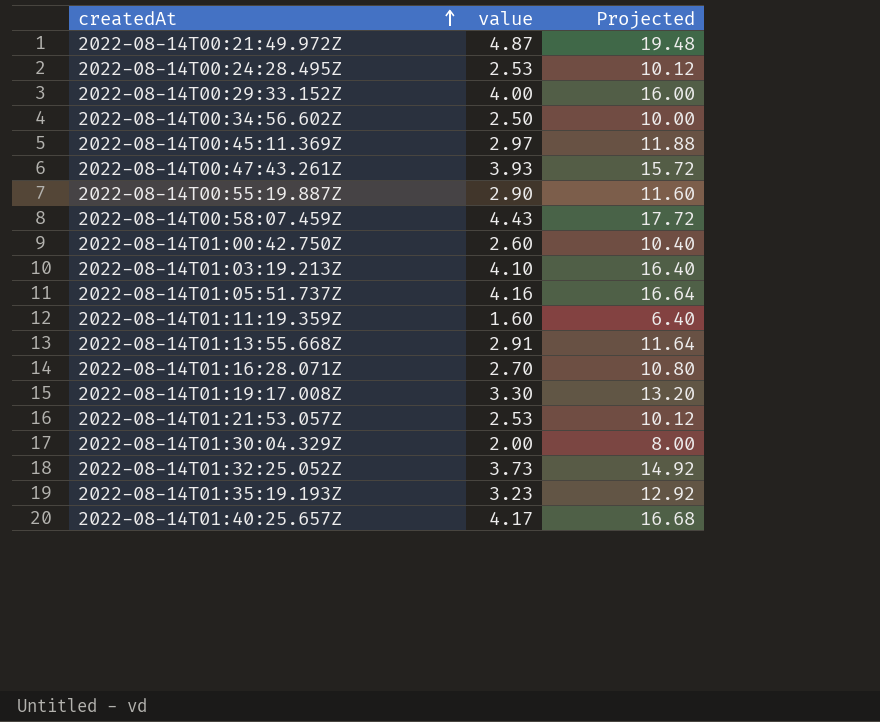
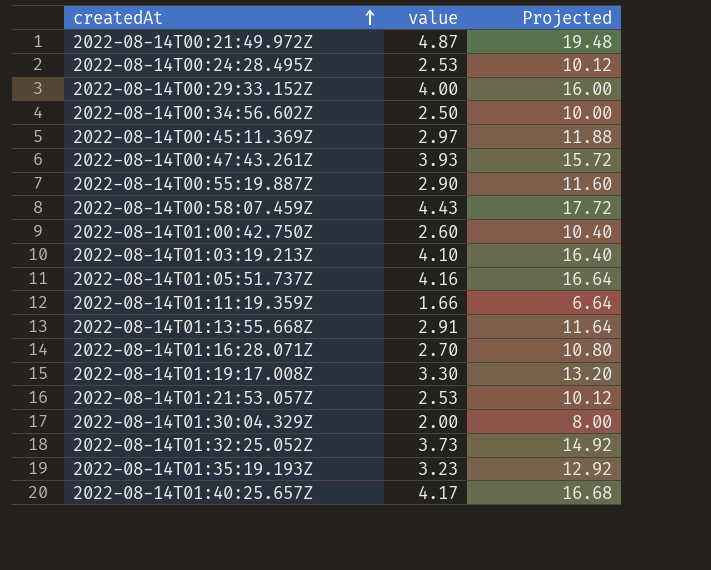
2022-08-14T01:11:19.359Z | value: 1.60 -> 1.66
2022-08-14T01:11:19.359Z | Projected: 6.40 -> 6.64

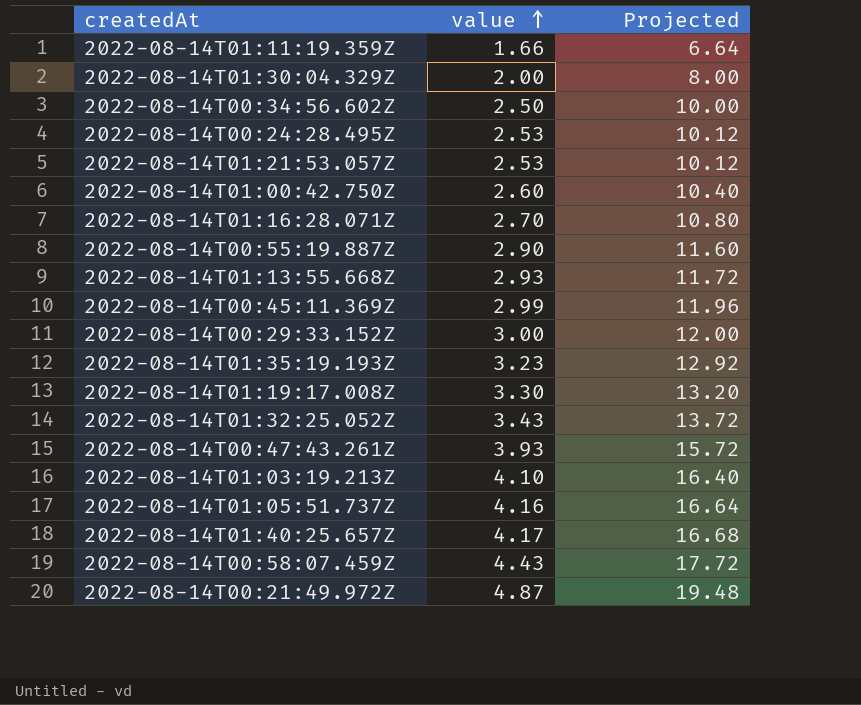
row order: createdAt ascending -> value ascending
2022-08-14T01:13:55.668Z | value: 2.91 -> 2.93
2022-08-14T01:13:55.668Z | Projected: 11.64 -> 11.72
2022-08-14T00:45:11.369Z | value: 2.97 -> 2.99
2022-08-14T00:45:11.369Z | Projected: 11.88 -> 11.96
2022-08-14T00:29:33.152Z | value: 4.00 -> 3.00
2022-08-14T00:29:33.152Z | Projected: 16.00 -> 12.00
2022-08-14T01:32:25.052Z | value: 3.73 -> 3.43
2022-08-14T01:32:25.052Z | Projected: 14.92 -> 13.72

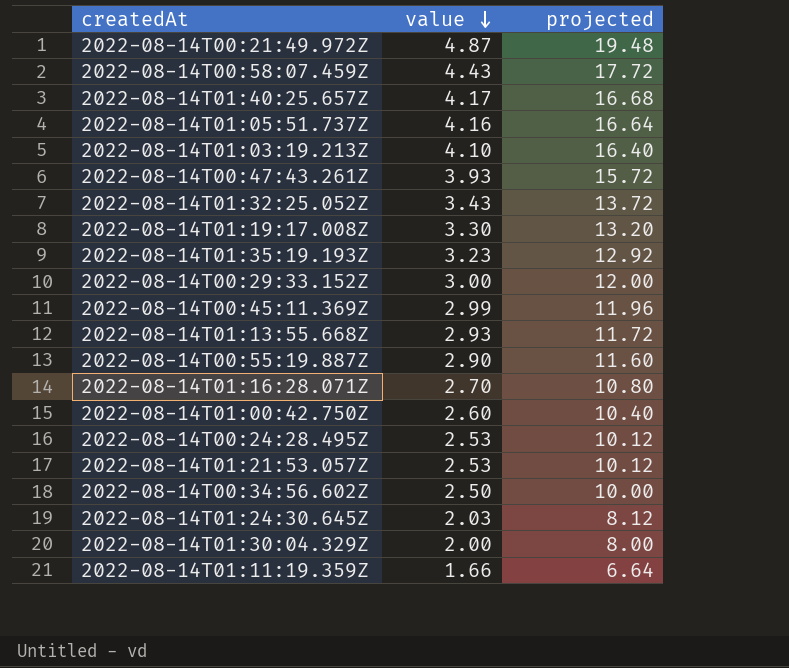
row order: value ascending -> value descending
column name: Projected -> projected
row 2022-08-14T01:24:30.645Z: none -> 2.03 | 8.12

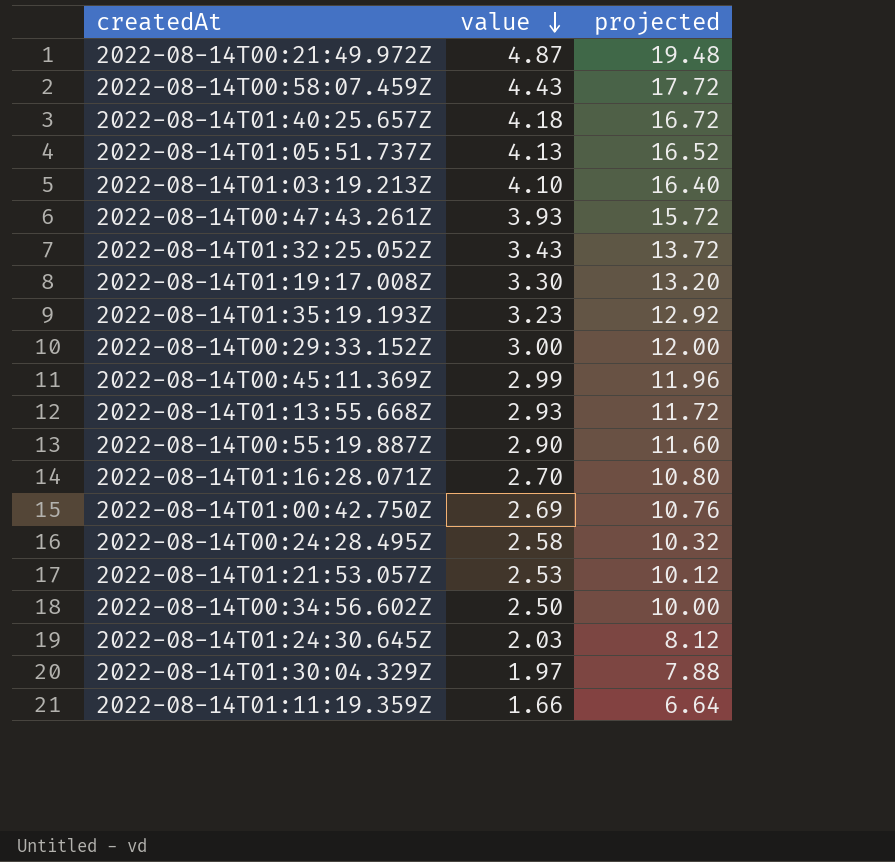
2022-08-14T01:40:25.657Z | value: 4.17 -> 4.18
2022-08-14T01:40:25.657Z | projected: 16.68 -> 16.72
2022-08-14T01:05:51.737Z | value: 4.16 -> 4.13
2022-08-14T01:05:51.737Z | projected: 16.64 -> 16.52
2022-08-14T01:00:42.750Z | value: 2.60 -> 2.69
2022-08-14T01:00:42.750Z | projected: 10.40 -> 10.76
2022-08-14T00:24:28.495Z | value: 2.53 -> 2.58
2022-08-14T00:24:28.495Z | projected: 10.12 -> 10.32
2022-08-14T01:30:04.329Z | value: 2.00 -> 1.97
2022-08-14T01:30:04.329Z | projected: 8.00 -> 7.88

